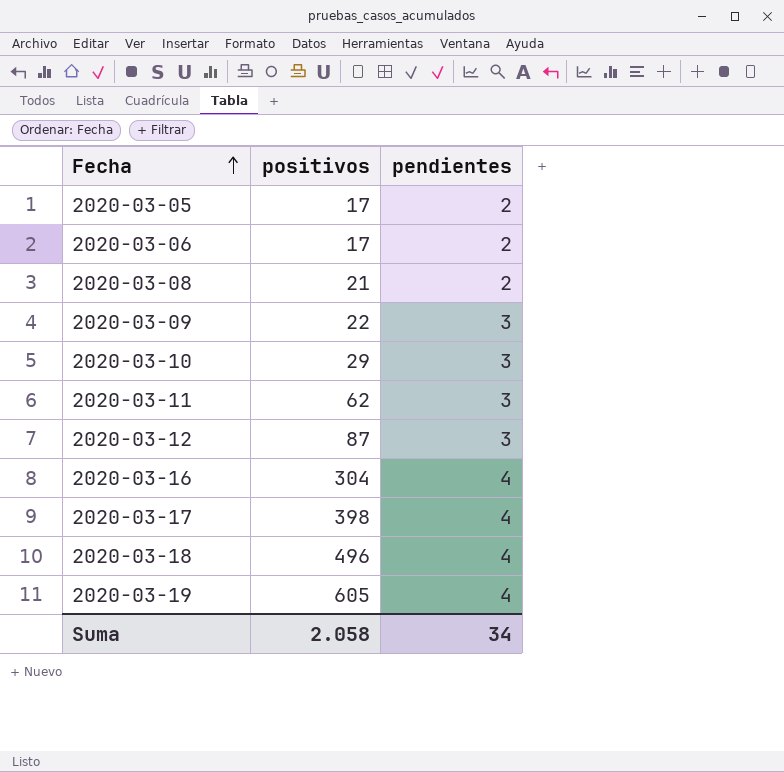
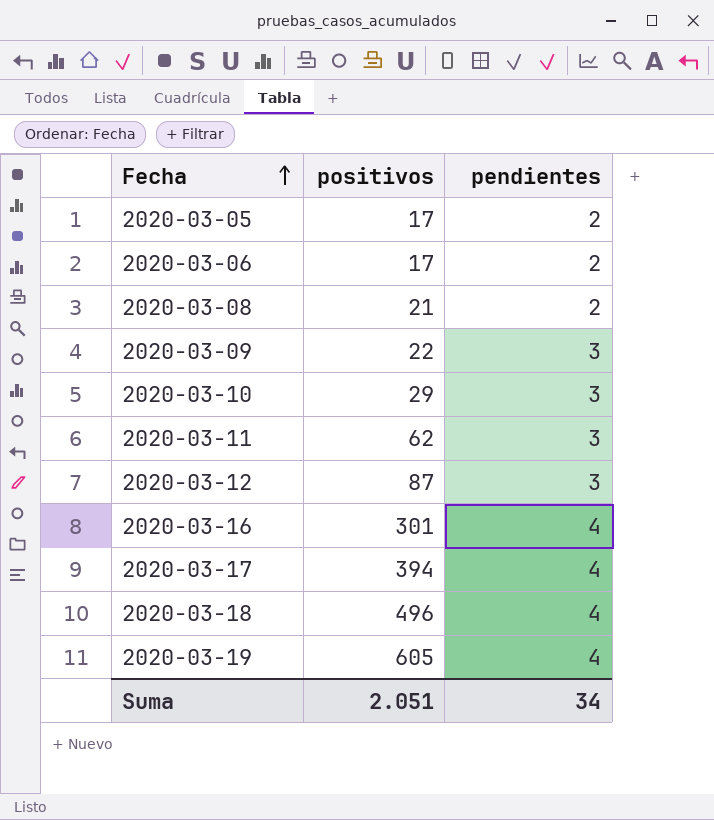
2020-03-16 | positivos: 304 -> 301
2020-03-17 | positivos: 398 -> 394
Suma | positivos: 2.058 -> 2.051

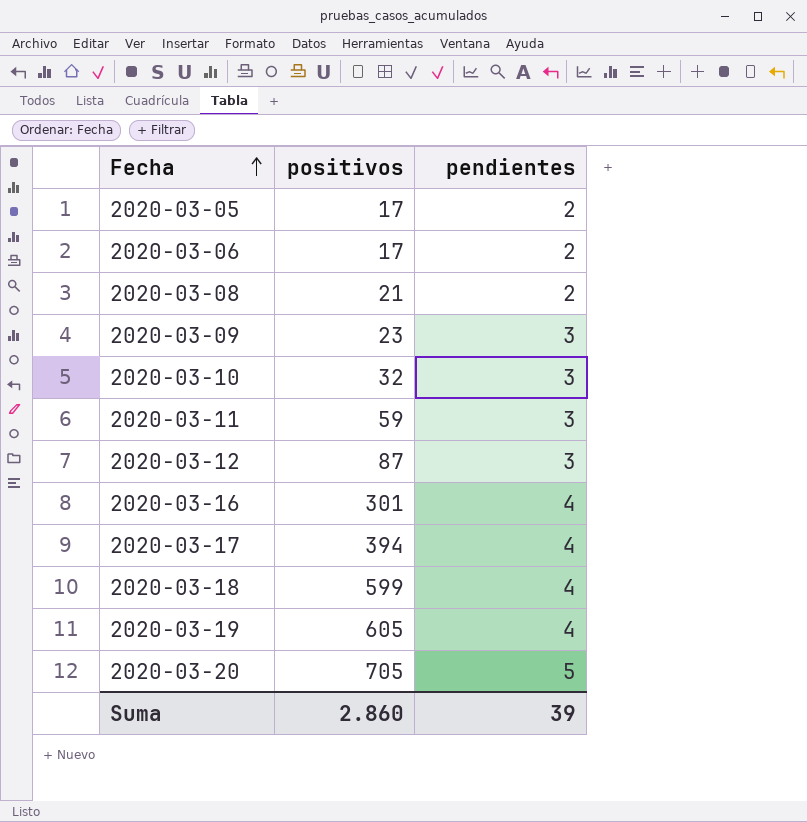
2020-03-09 | positivos: 22 -> 23
2020-03-10 | positivos: 29 -> 32
2020-03-11 | positivos: 62 -> 59
2020-03-18 | positivos: 496 -> 599
row 2020-03-20: none -> 705 | 5
Suma | positivos: 2.051 -> 2.860
Suma | pendientes: 34 -> 39

